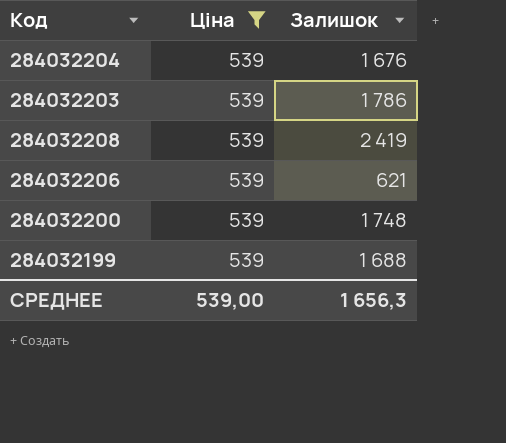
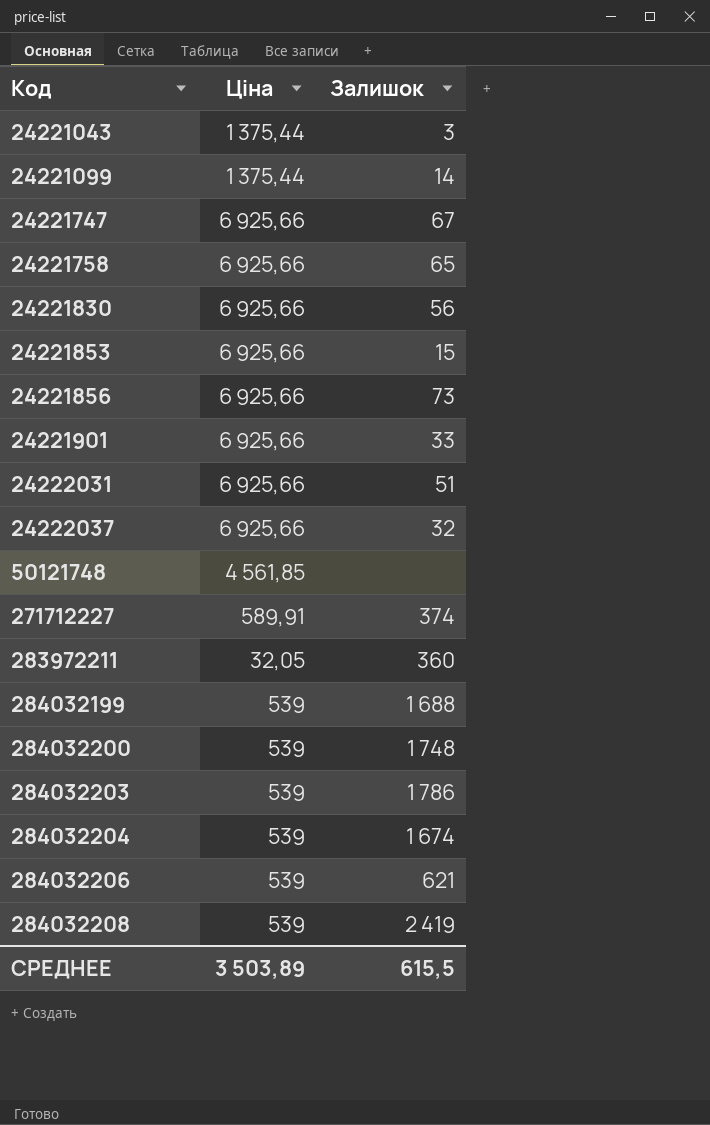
filter: Ціна = 539 -> none
row order: none -> Код ascending
284032204 | Залишок: 1 676 -> 1 674
СРЕДНЕЕ | Ціна: 539,00 -> 3 503,89
СРЕДНЕЕ | Залишок: 1 656,3 -> 615,5

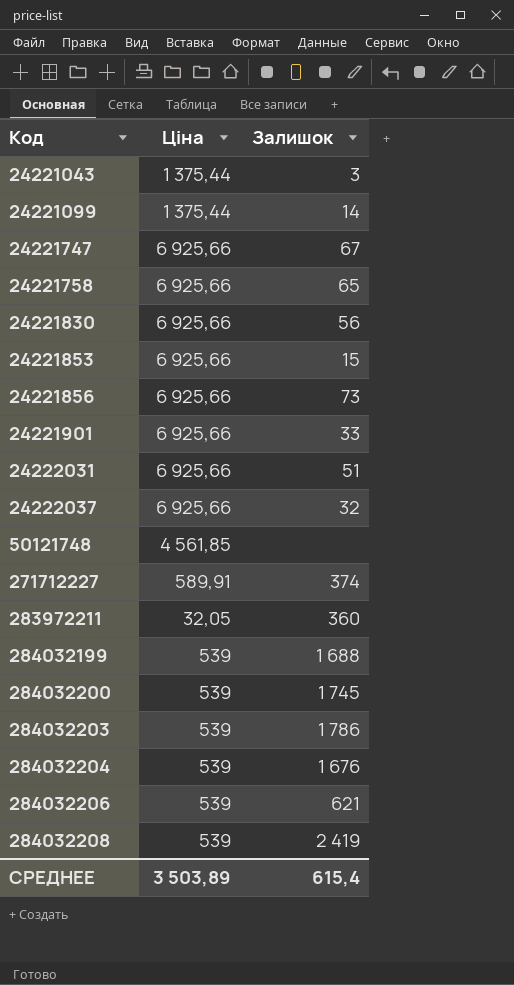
284032200 | Залишок: 1 748 -> 1 745
284032204 | Залишок: 1 674 -> 1 676
СРЕДНЕЕ | Залишок: 615,5 -> 615,4

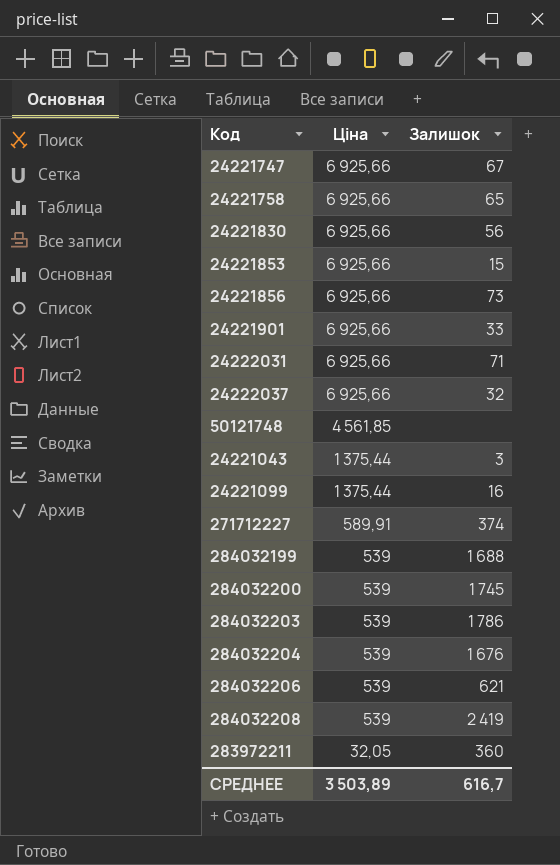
row order: Код ascending -> Ціна descending
24222031 | Залишок: 51 -> 71
24221099 | Залишок: 14 -> 16
СРЕДНЕЕ | Залишок: 615,4 -> 616,7

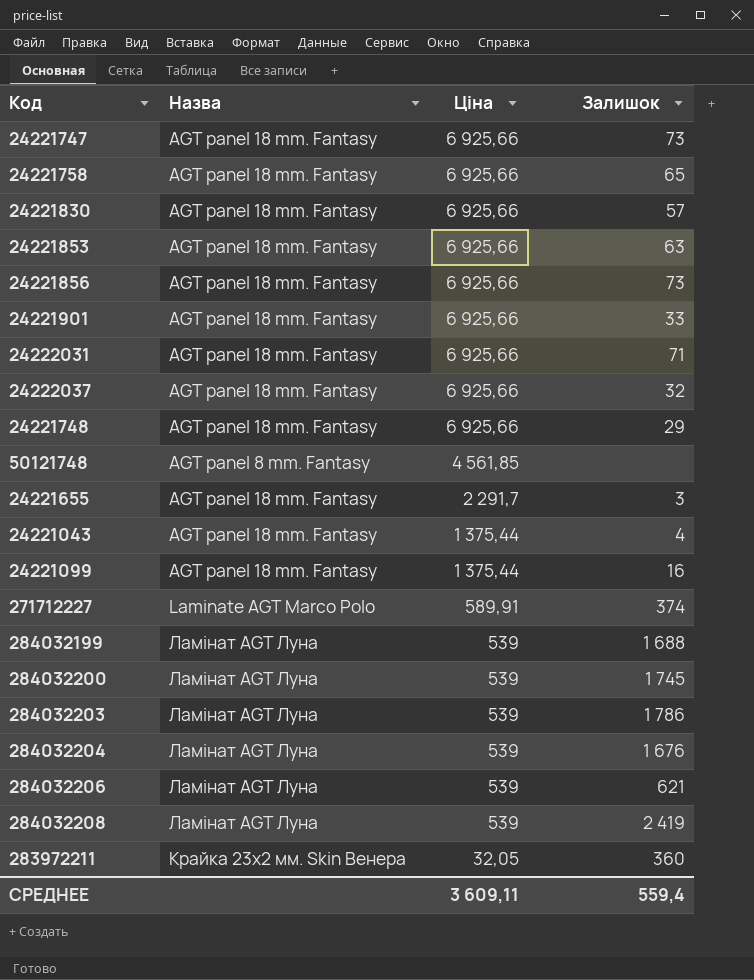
column Назва | position: none -> 2
24221747 | Залишок: 67 -> 73
24221830 | Залишок: 56 -> 57
24221853 | Залишок: 15 -> 63
row 24221748: none -> AGT panel 18 mm. Fantasy | 6 925,66 | 29
row 24221655: none -> AGT panel 18 mm. Fantasy | 2 291,7 | 3
24221043 | Залишок: 3 -> 4
СРЕДНЕЕ | Ціна: 3 503,89 -> 3 609,11
СРЕДНЕЕ | Залишок: 616,7 -> 559,4

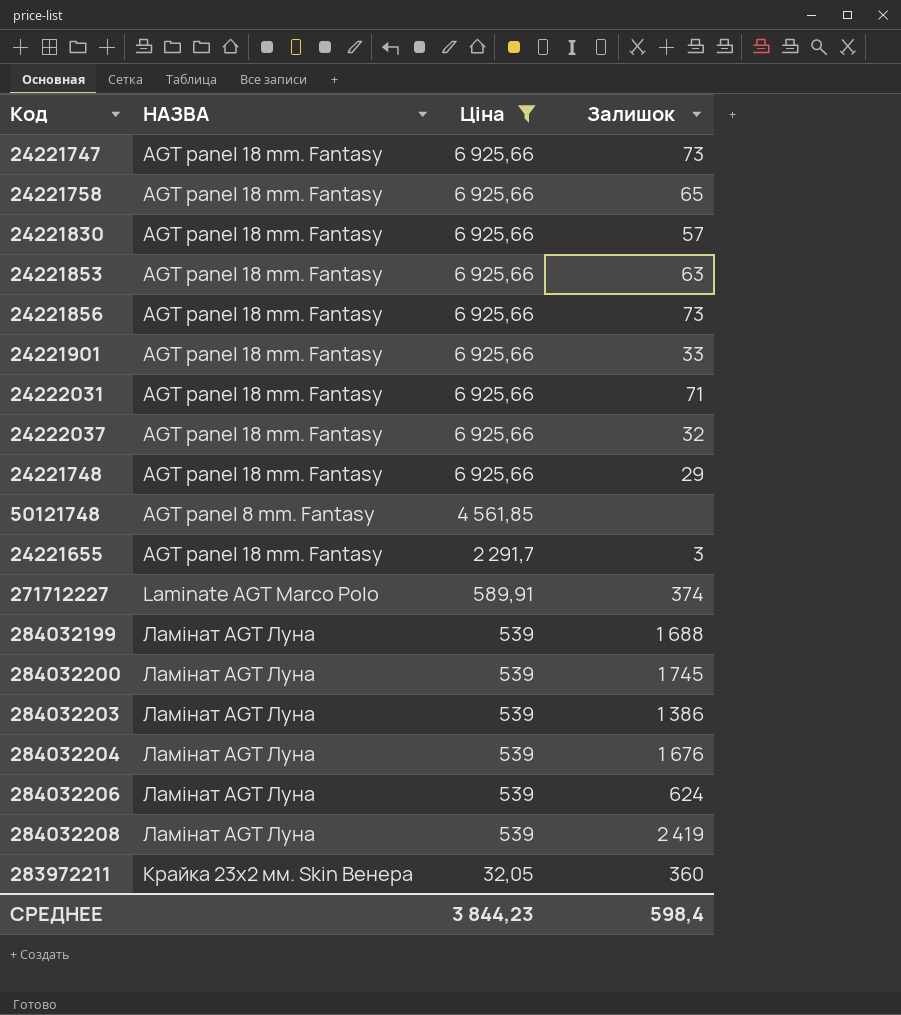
filter: none -> Ціна != 1 375,44
column name: Назва -> НАЗВА
284032203 | Залишок: 1 786 -> 1 386
284032206 | Залишок: 621 -> 624
СРЕДНЕЕ | Ціна: 3 609,11 -> 3 844,23
СРЕДНЕЕ | Залишок: 559,4 -> 598,4

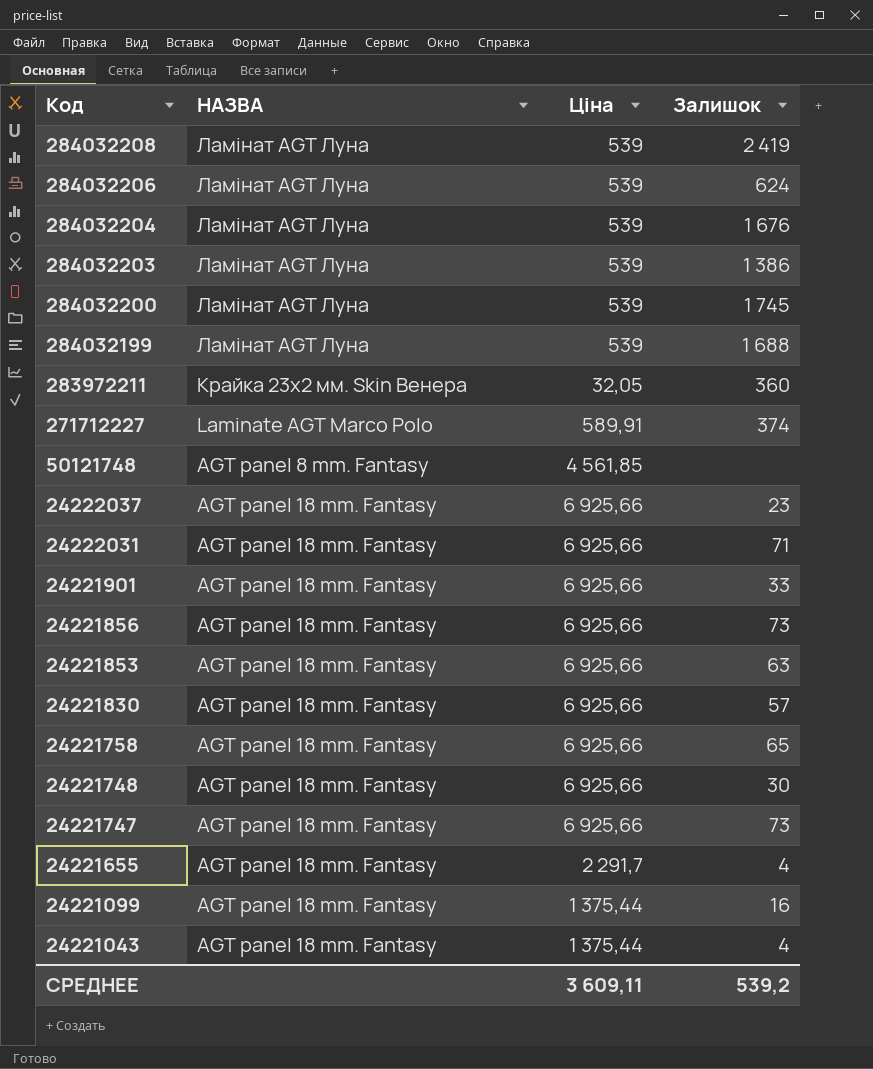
filter: Ціна != 1 375,44 -> none
row order: Ціна descending -> Код descending
24222037 | Залишок: 32 -> 23
24221748 | Залишок: 29 -> 30
24221655 | Залишок: 3 -> 4
СРЕДНЕЕ | Ціна: 3 844,23 -> 3 609,11
СРЕДНЕЕ | Залишок: 598,4 -> 539,2

